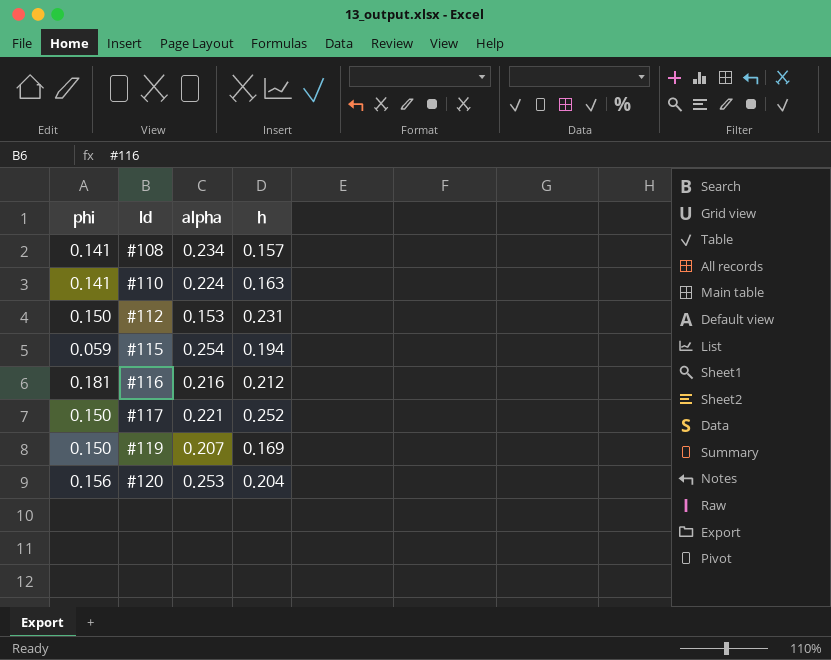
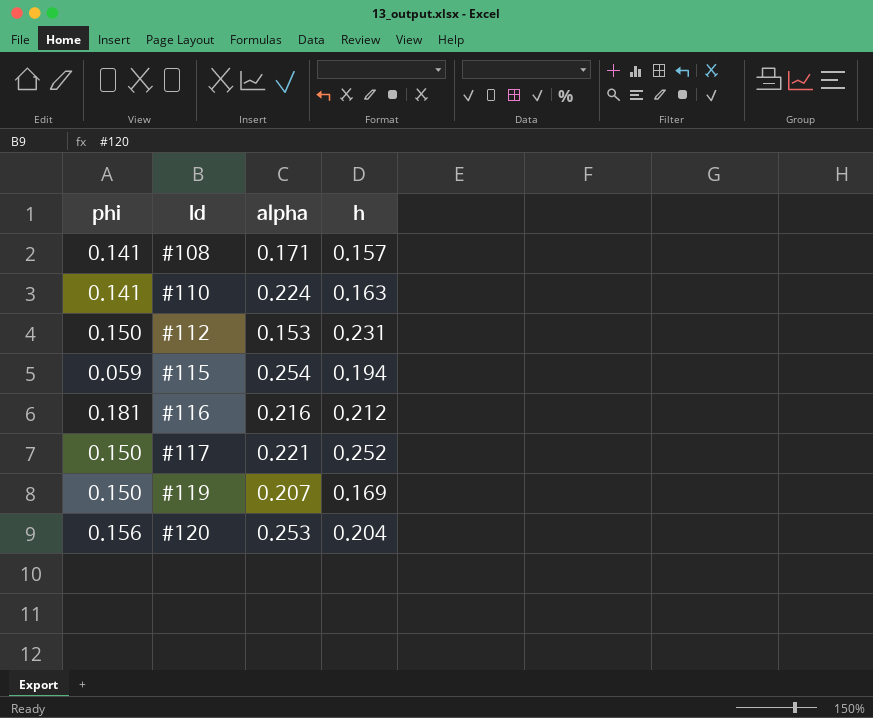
#108 | alpha: 0.234 -> 0.171

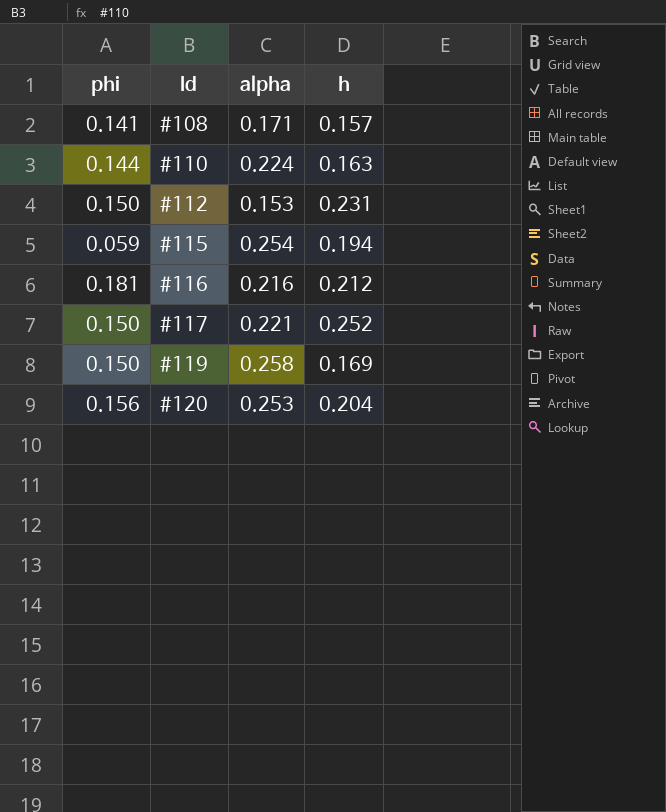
#110 | phi: 0.141 -> 0.144
#119 | alpha: 0.207 -> 0.258

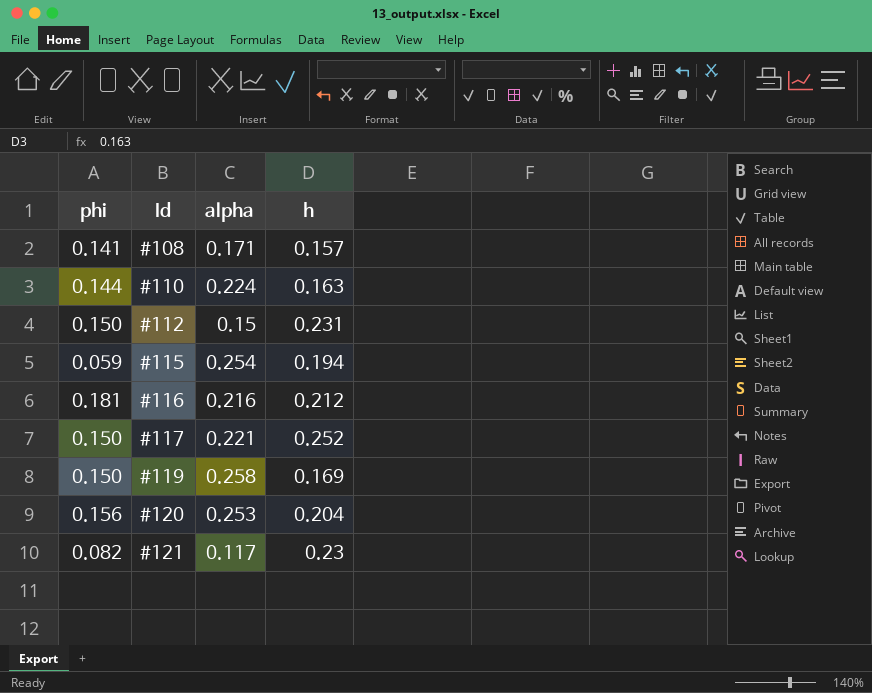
#112 | alpha: 0.153 -> 0.15
row #121: none -> 0.082 | 0.117 | 0.23

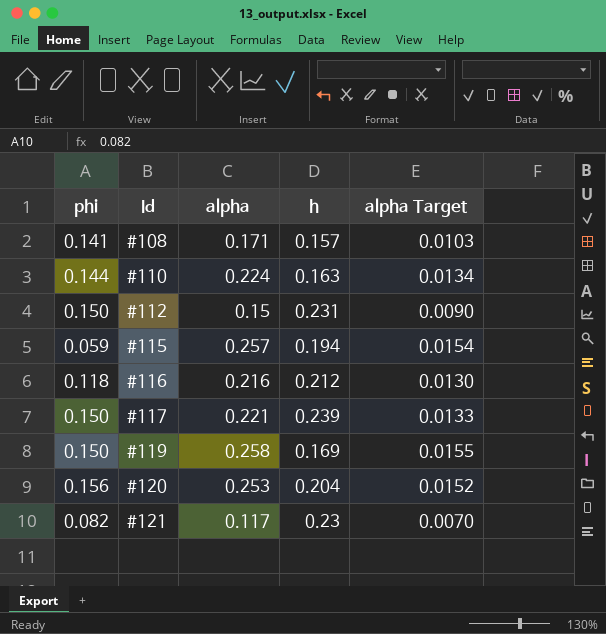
column alpha Target | formula: none -> [alpha] * 0.06
#115 | alpha: 0.254 -> 0.257
#116 | phi: 0.181 -> 0.118
#117 | h: 0.252 -> 0.239

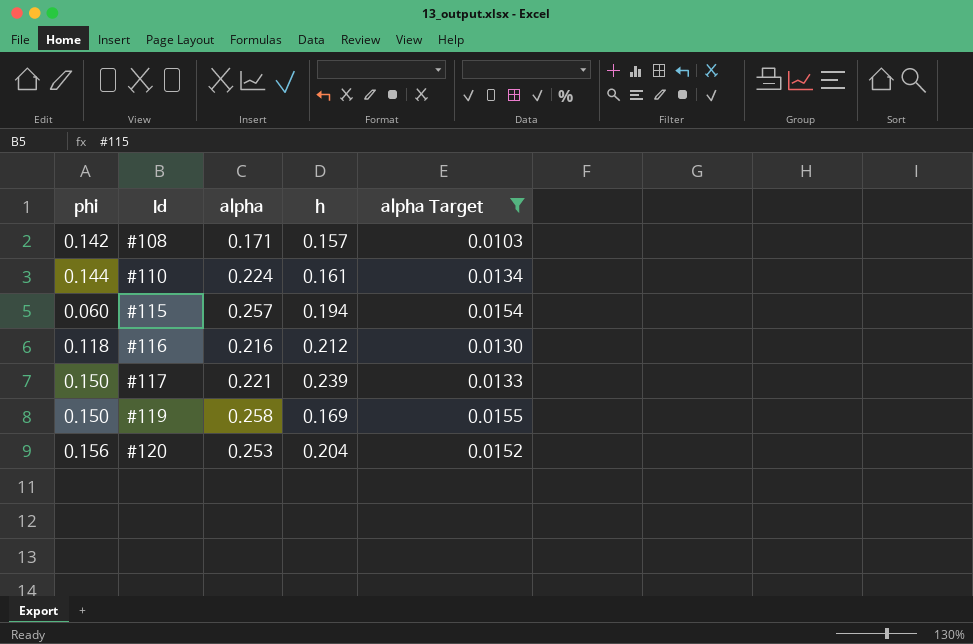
filter: none -> alpha Target >= 0.0103
#108 | phi: 0.141 -> 0.142
#110 | h: 0.163 -> 0.161
#115 | phi: 0.059 -> 0.060

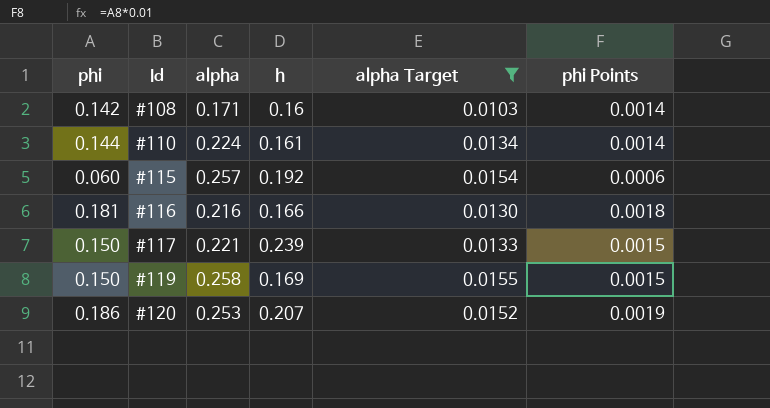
column phi Points | formula: none -> [phi] * 0.01
#108 | h: 0.157 -> 0.16
#115 | h: 0.194 -> 0.192
#116 | phi: 0.118 -> 0.181
#116 | h: 0.212 -> 0.166
#120 | phi: 0.156 -> 0.186
#120 | h: 0.204 -> 0.207

